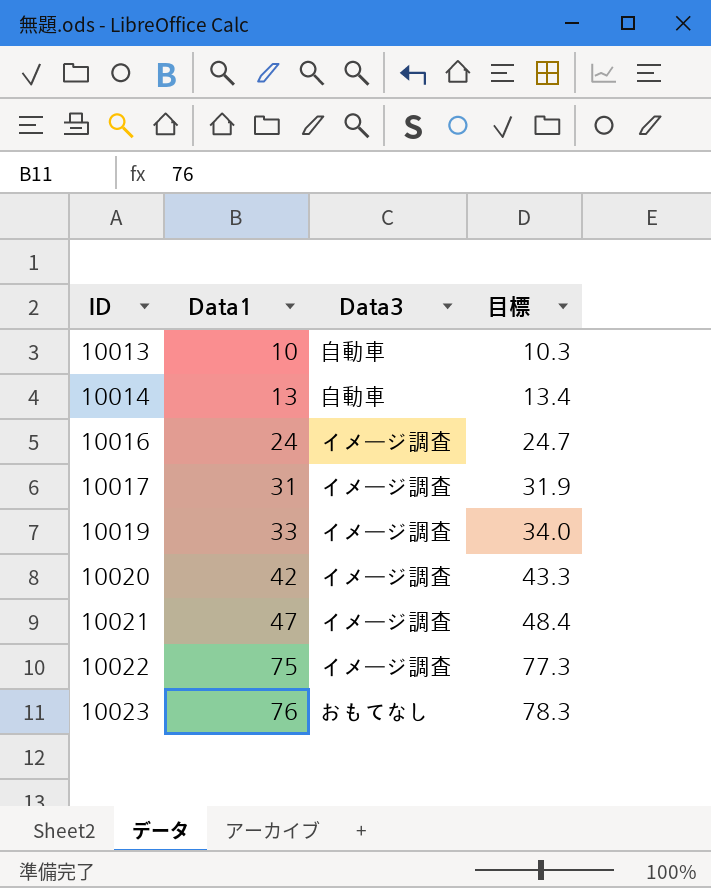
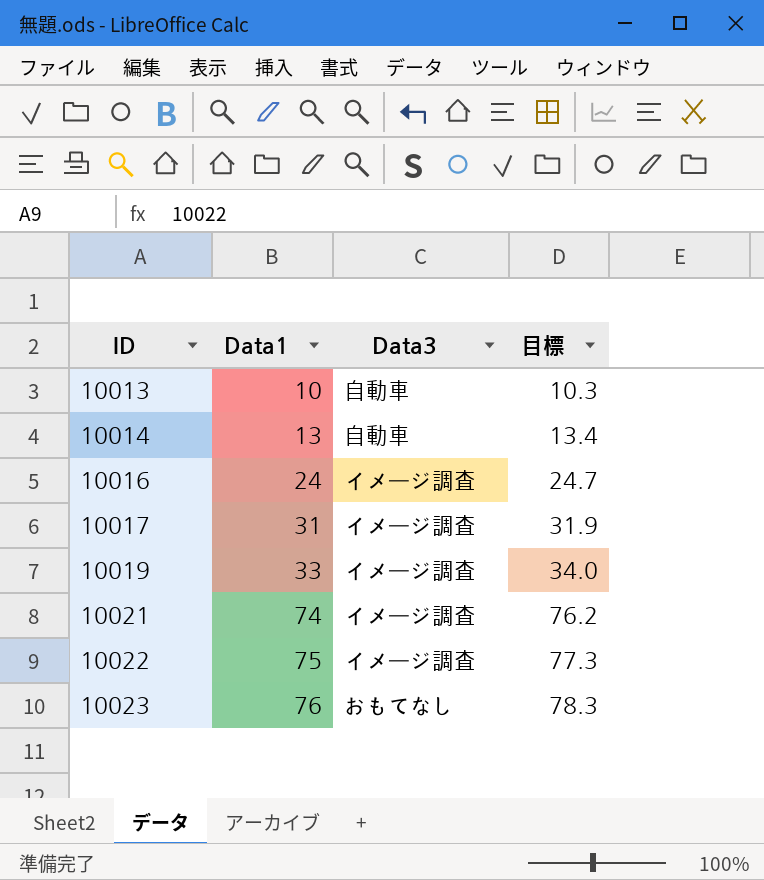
row 10020: 42 | イメージ調査 | 43.3 -> none
10021 | Data1: 47 -> 74
10021 | 目標: 48.4 -> 76.2

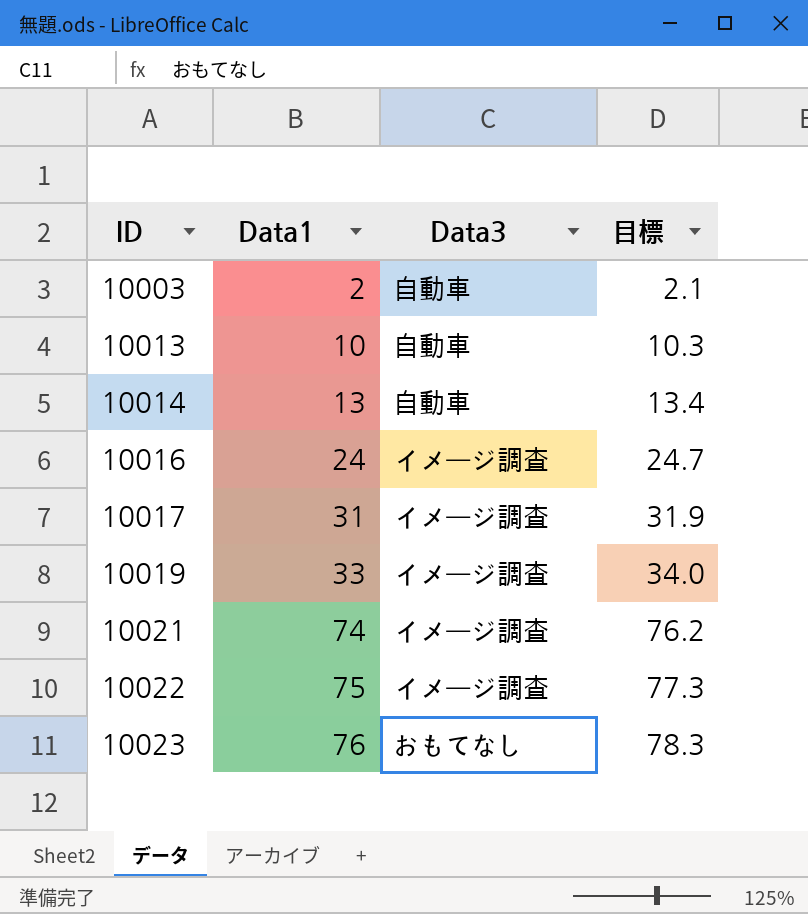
row 10003: none -> 2 | 自動車 | 2.1

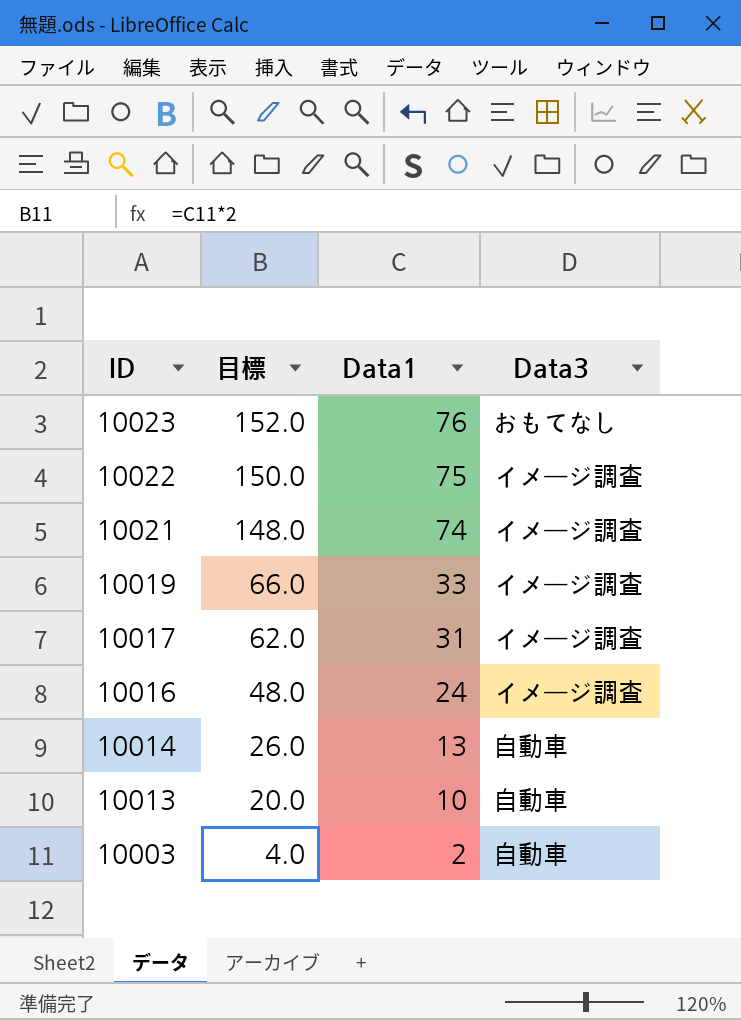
row order: ID ascending -> ID descending
column 目標 | formula: [Data1] * 1.03 -> [Data1] * 2
column 目標 | position: 4 -> 2

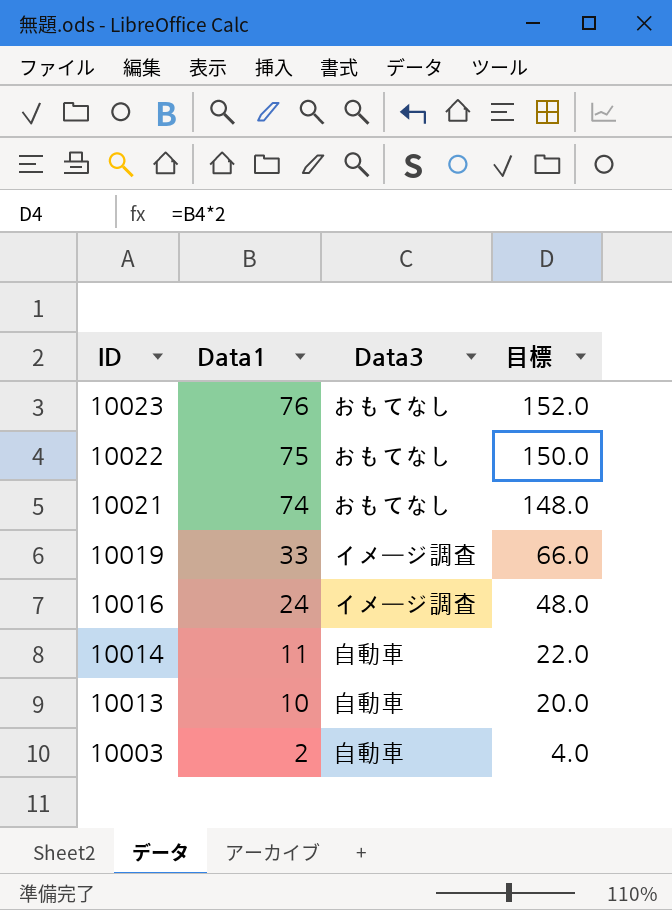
column 目標 | position: 2 -> 4
row 10017: 62.0 | 31 | イメージ調査 -> none
10022 | Data3: イメージ調査 -> おもてなし
10021 | Data3: イメージ調査 -> おもてなし
10014 | Data1: 13 -> 11
10014 | 目標: 26.0 -> 22.0

